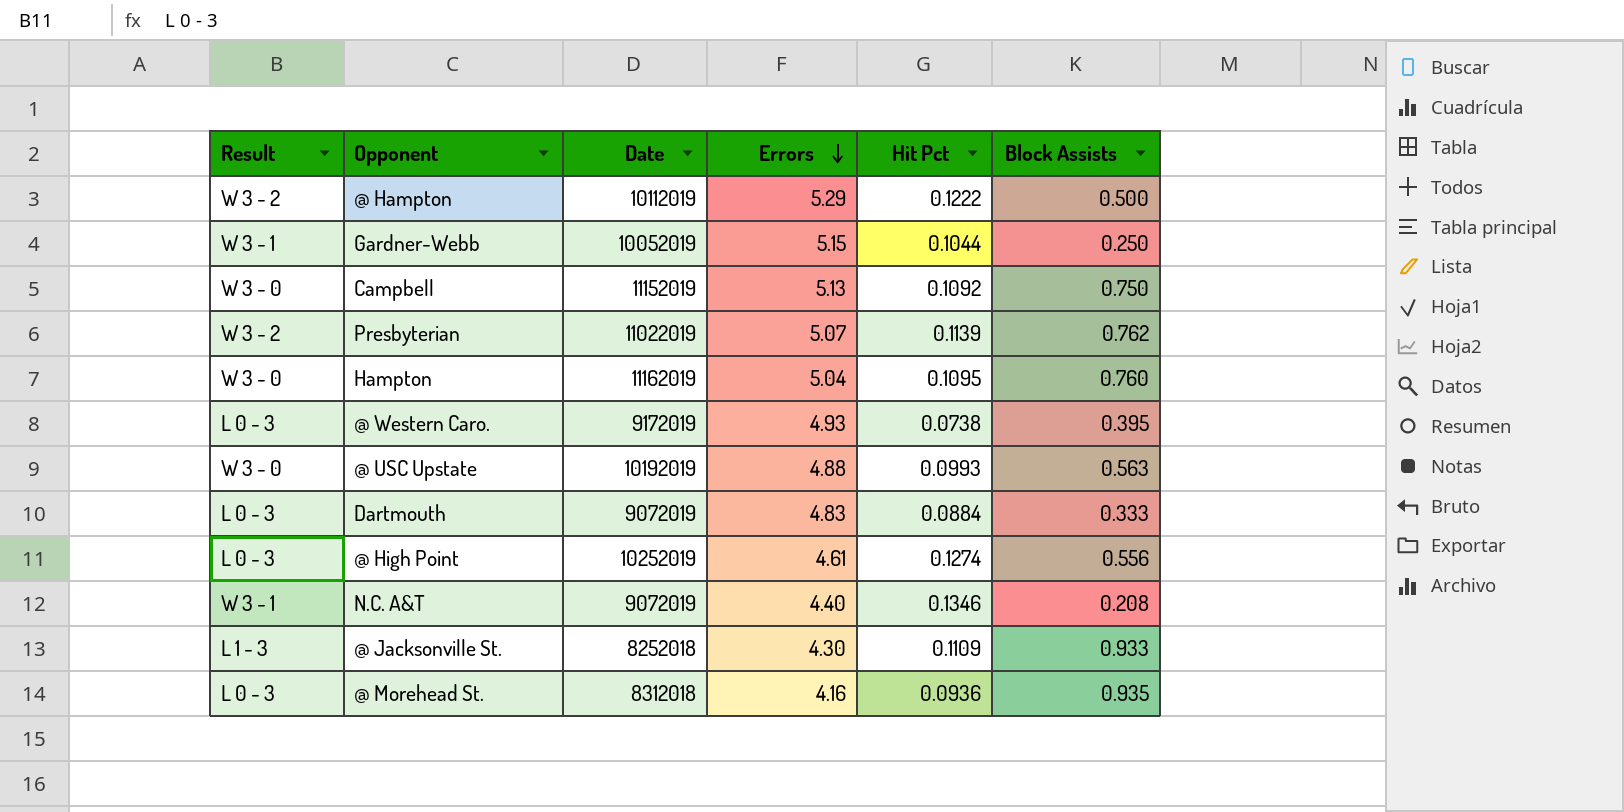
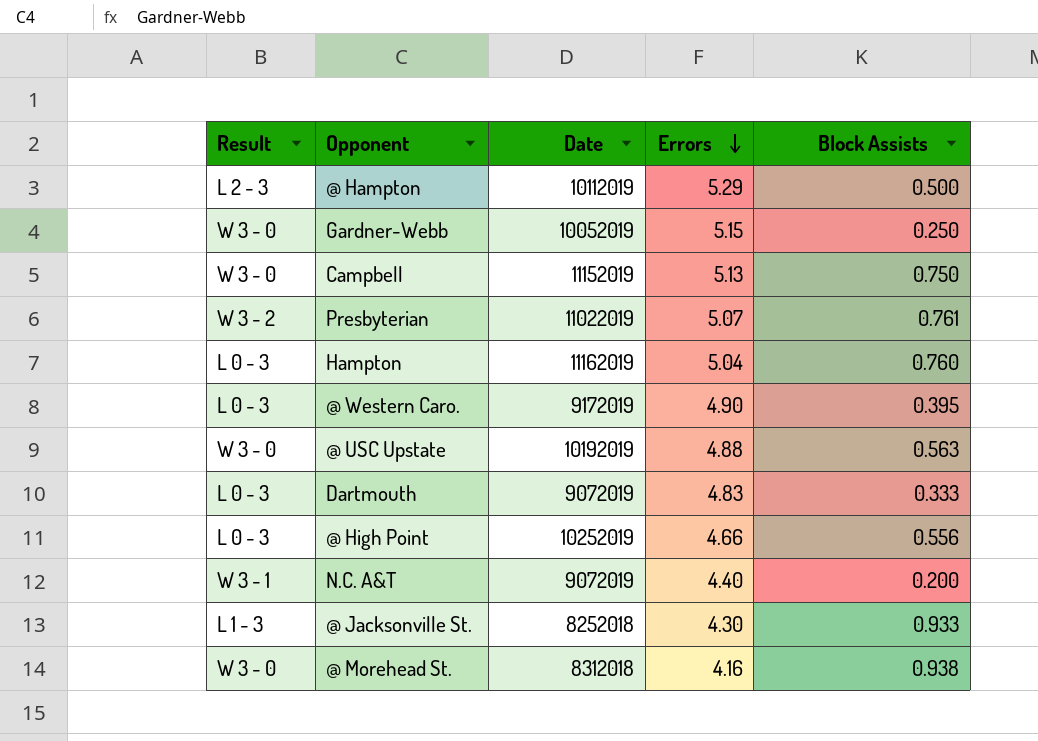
column Hit Pct | position: 5 -> none
@ Hampton | Result: W 3 - 2 -> L 2 - 3
Gardner-Webb | Result: W 3 - 1 -> W 3 - 0
Presbyterian | Block Assists: 0.762 -> 0.761
Hampton | Result: W 3 - 0 -> L 0 - 3
@ Western Caro. | Errors: 4.93 -> 4.90
@ High Point | Errors: 4.61 -> 4.66
N.C. A&T | Block Assists: 0.208 -> 0.200
@ Morehead St. | Result: L 0 - 3 -> W 3 - 0
@ Morehead St. | Block Assists: 0.935 -> 0.938

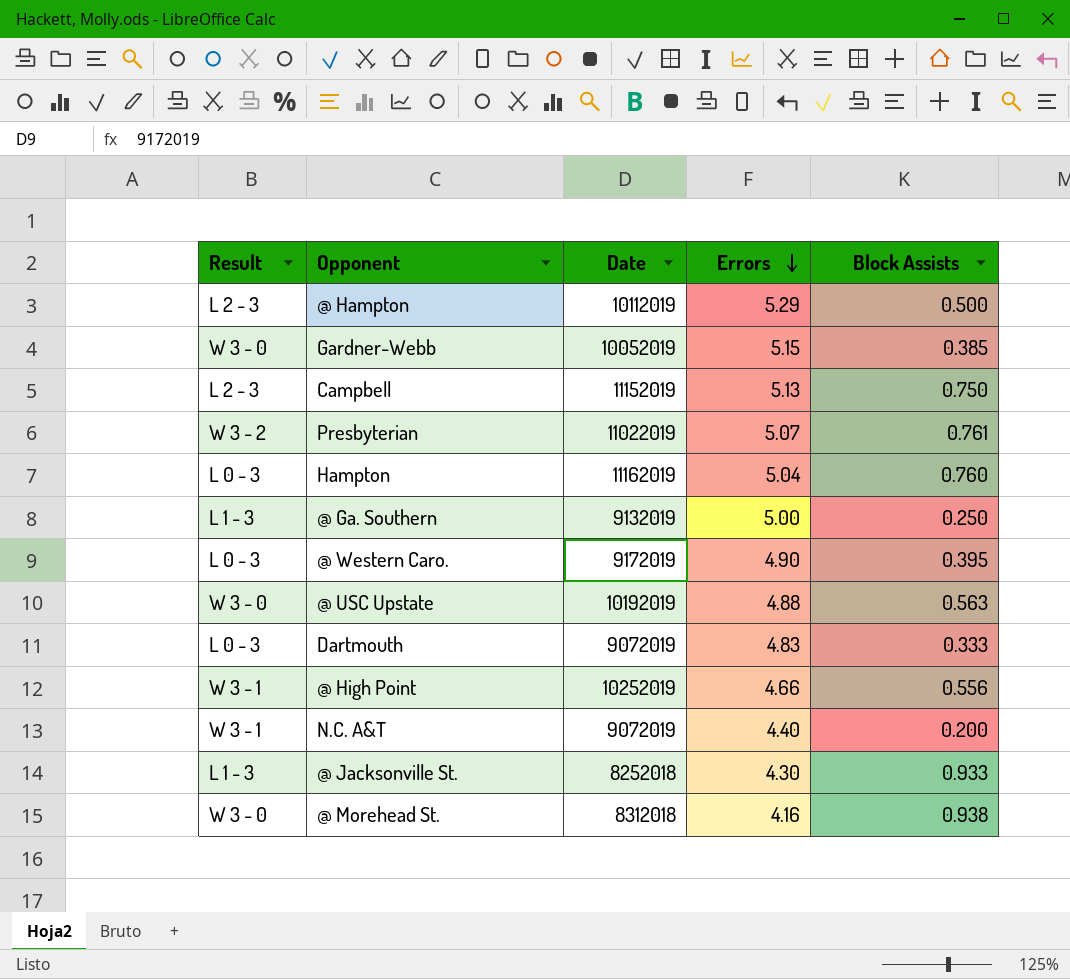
Gardner-Webb | Block Assists: 0.250 -> 0.385
Campbell | Result: W 3 - 0 -> L 2 - 3
row @ Ga. Southern: none -> L 1 - 3 | 9132019 | 5.00 | 0.250
@ High Point | Result: L 0 - 3 -> W 3 - 1

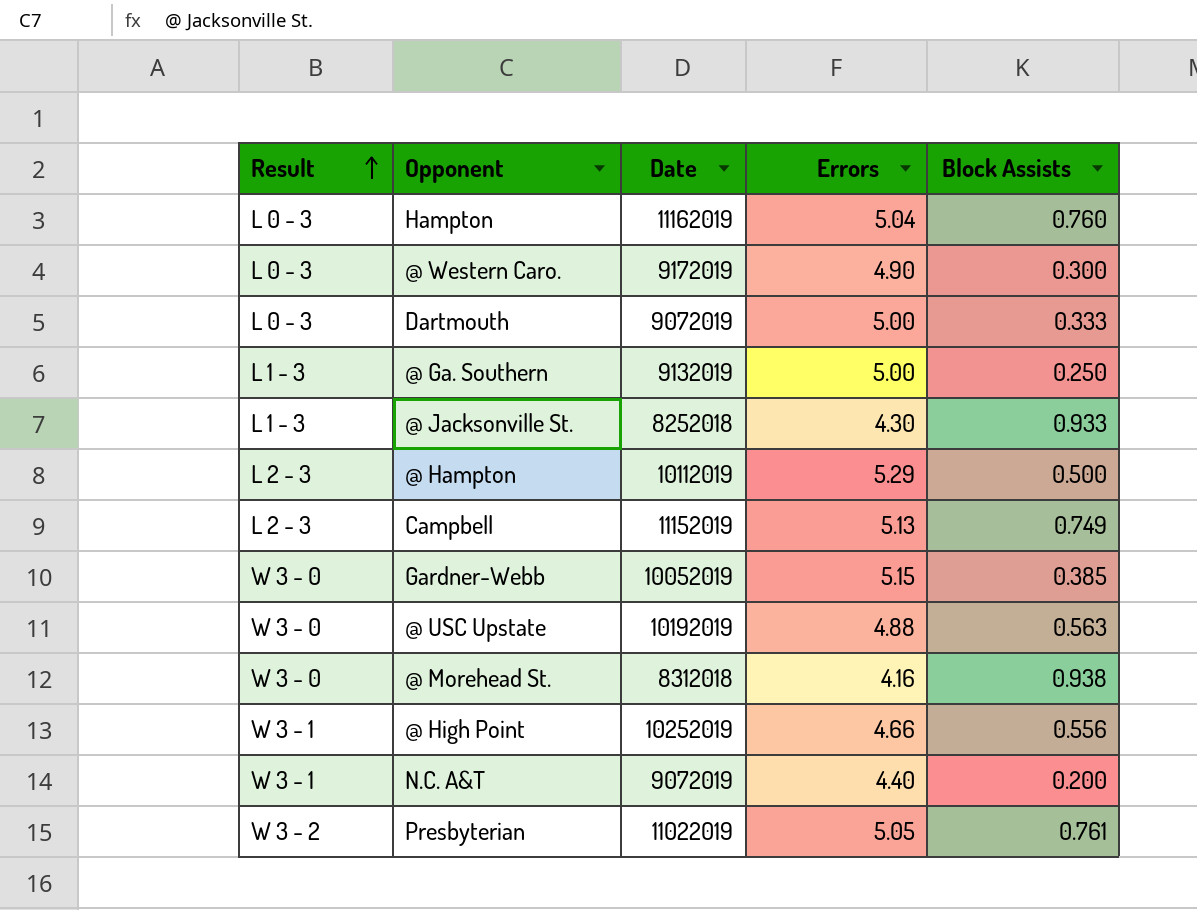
row order: Errors descending -> Result ascending
@ Western Caro. | Block Assists: 0.395 -> 0.300
Dartmouth | Errors: 4.83 -> 5.00
Campbell | Block Assists: 0.750 -> 0.749
Presbyterian | Errors: 5.07 -> 5.05

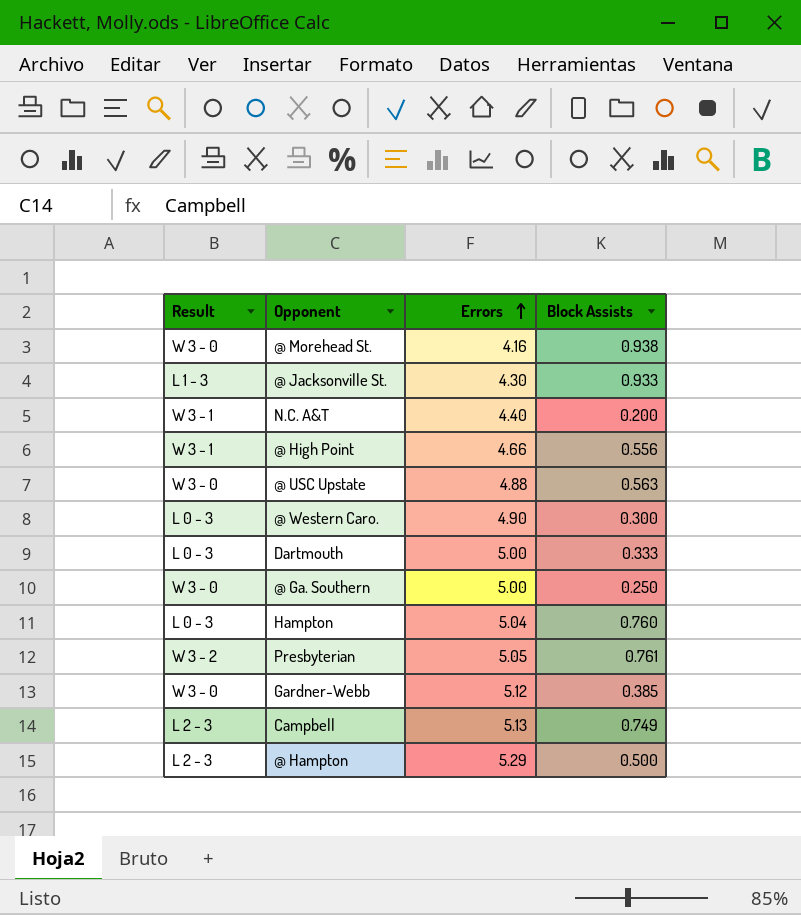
row order: Result ascending -> Errors ascending
column Date | position: 3 -> none
@ Ga. Southern | Result: L 1 - 3 -> W 3 - 0
Gardner-Webb | Errors: 5.15 -> 5.12

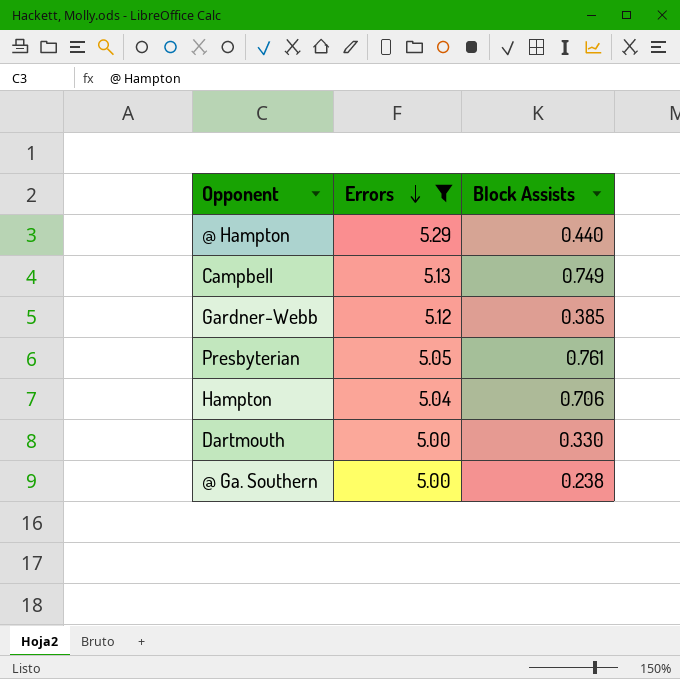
filter: none -> Errors >= 5.00
row order: Errors ascending -> Errors descending
column Result | position: 1 -> none
@ Hampton | Block Assists: 0.500 -> 0.440
Hampton | Block Assists: 0.760 -> 0.706
Dartmouth | Block Assists: 0.333 -> 0.330
@ Ga. Southern | Block Assists: 0.250 -> 0.238

